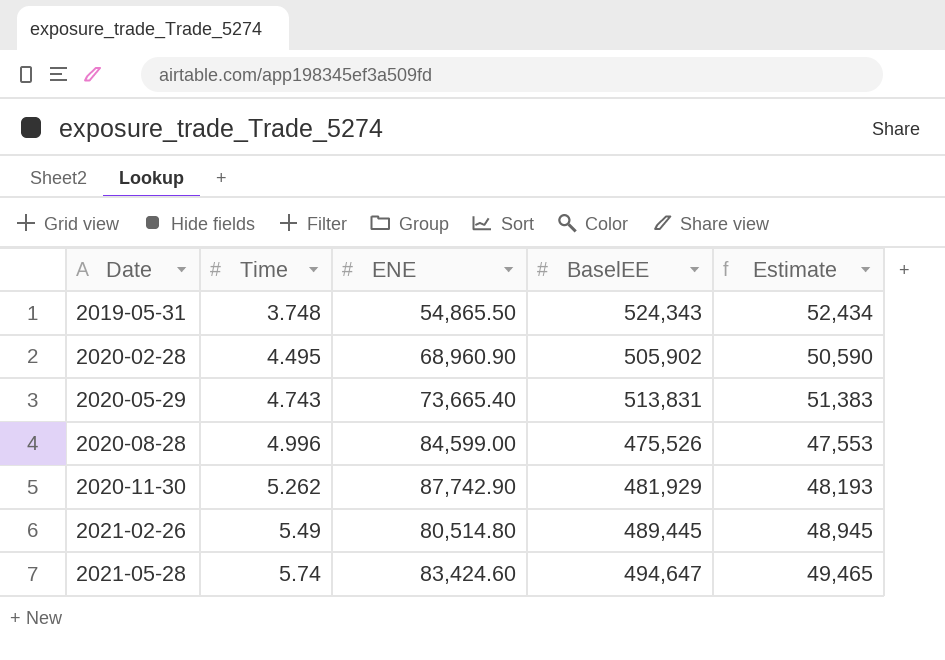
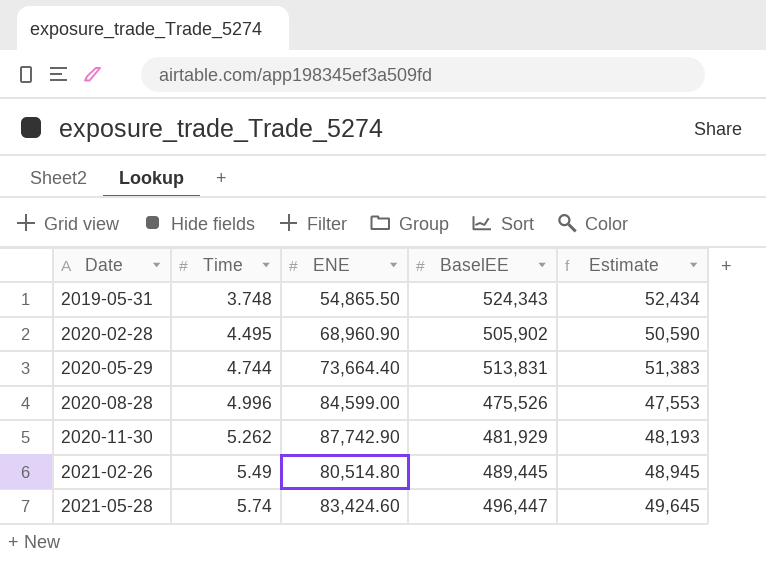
2020-05-29 | Time: 4.743 -> 4.744
2020-05-29 | ENE: 73,665.40 -> 73,664.40
2021-05-28 | BaselEE: 494,647 -> 496,447
2021-05-28 | Estimate: 49,465 -> 49,645

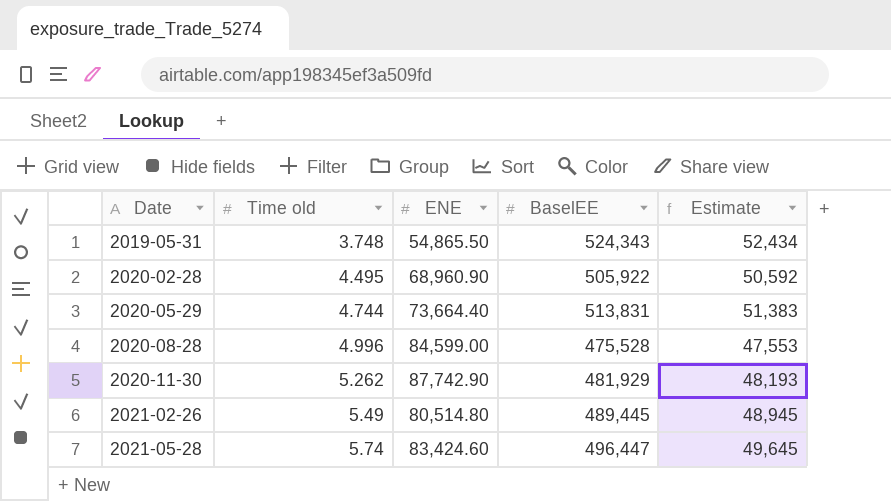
column name: Time -> Time old
2020-02-28 | BaselEE: 505,902 -> 505,922
2020-02-28 | Estimate: 50,590 -> 50,592
2020-08-28 | BaselEE: 475,526 -> 475,528

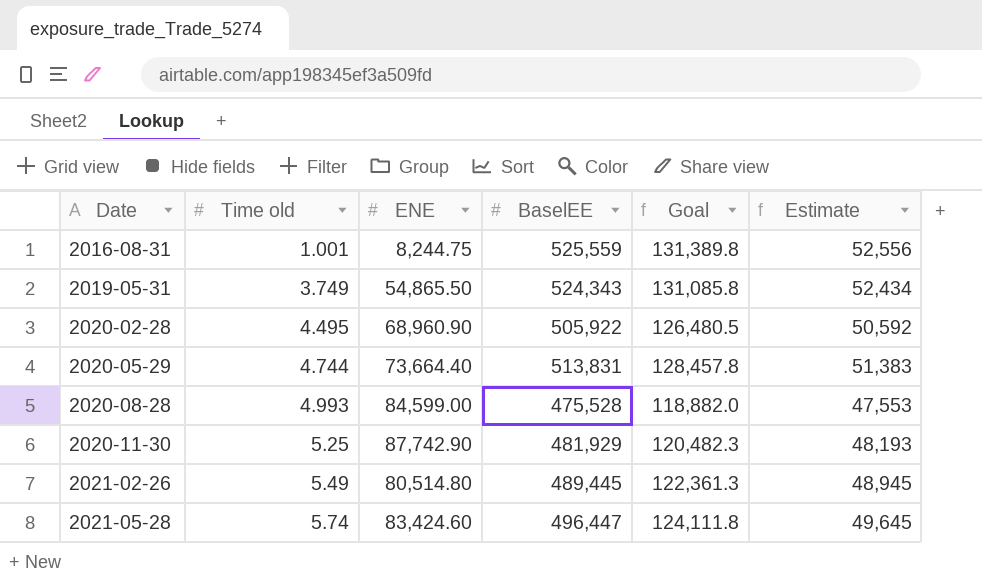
column Goal | formula: none -> [BaselEE] * 0.25
row 2016-08-31: none -> 1.001 | 8,244.75 | 525,559 | 131,389.8 | 52,556
2019-05-31 | Time old: 3.748 -> 3.749
2020-08-28 | Time old: 4.996 -> 4.993
2020-11-30 | Time old: 5.262 -> 5.25

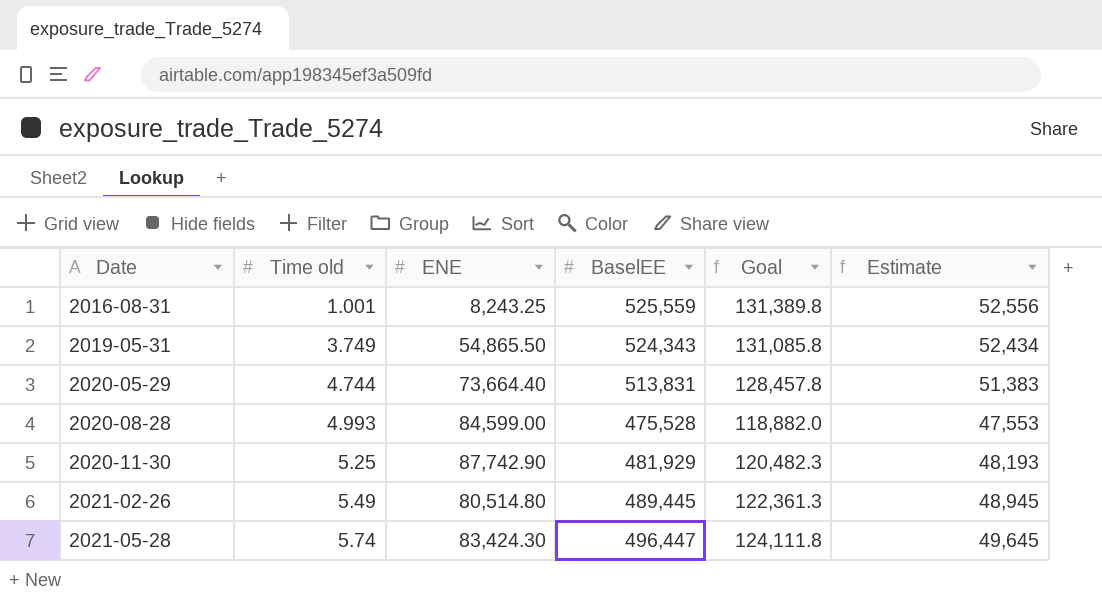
row 2020-02-28: 4.495 | 68,960.90 | 505,922 | 126,480.5 | 50,592 -> none
2016-08-31 | ENE: 8,244.75 -> 8,243.25
2021-05-28 | ENE: 83,424.60 -> 83,424.30

